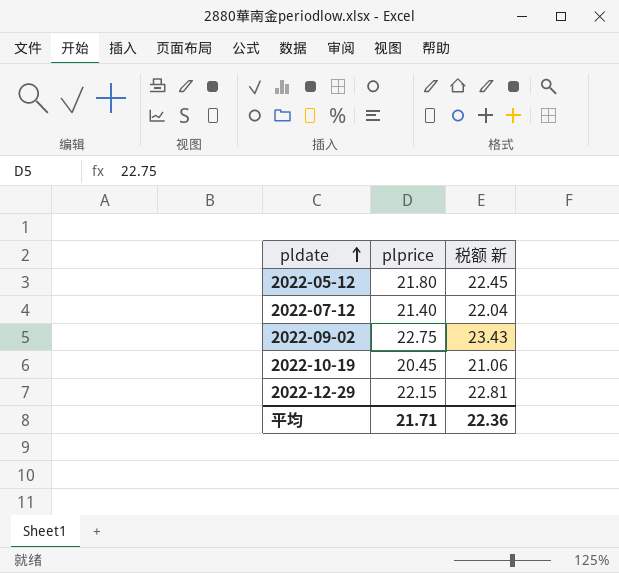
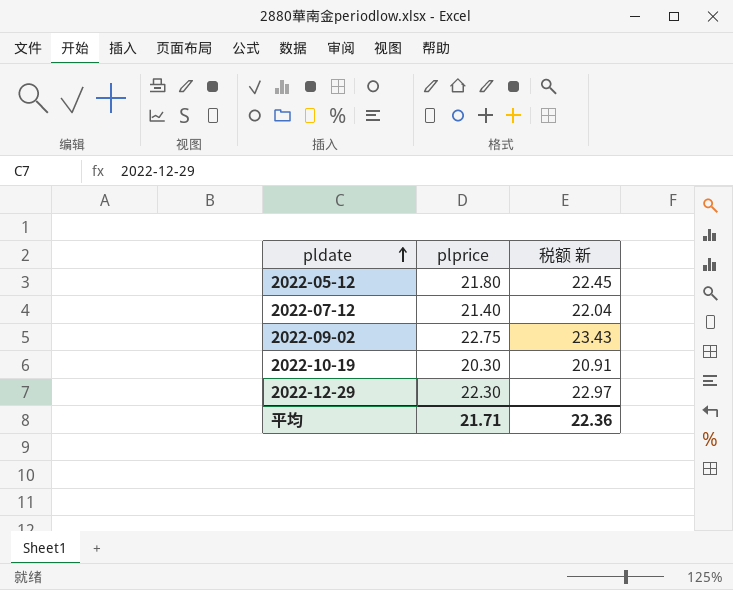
2022-10-19 | plprice: 20.45 -> 20.30
2022-10-19 | 税额 新: 21.06 -> 20.91
2022-12-29 | plprice: 22.15 -> 22.30
2022-12-29 | 税额 新: 22.81 -> 22.97

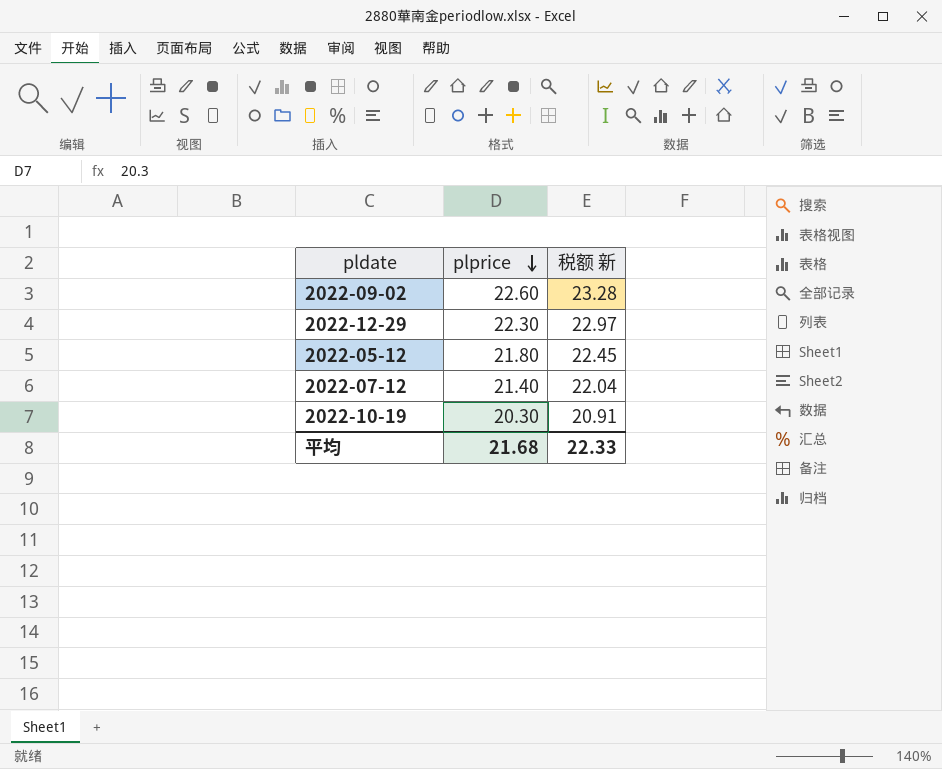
row order: pldate ascending -> plprice descending
2022-09-02 | plprice: 22.75 -> 22.60
2022-09-02 | 税额 新: 23.43 -> 23.28
平均 | plprice: 21.71 -> 21.68
平均 | 税额 新: 22.36 -> 22.33

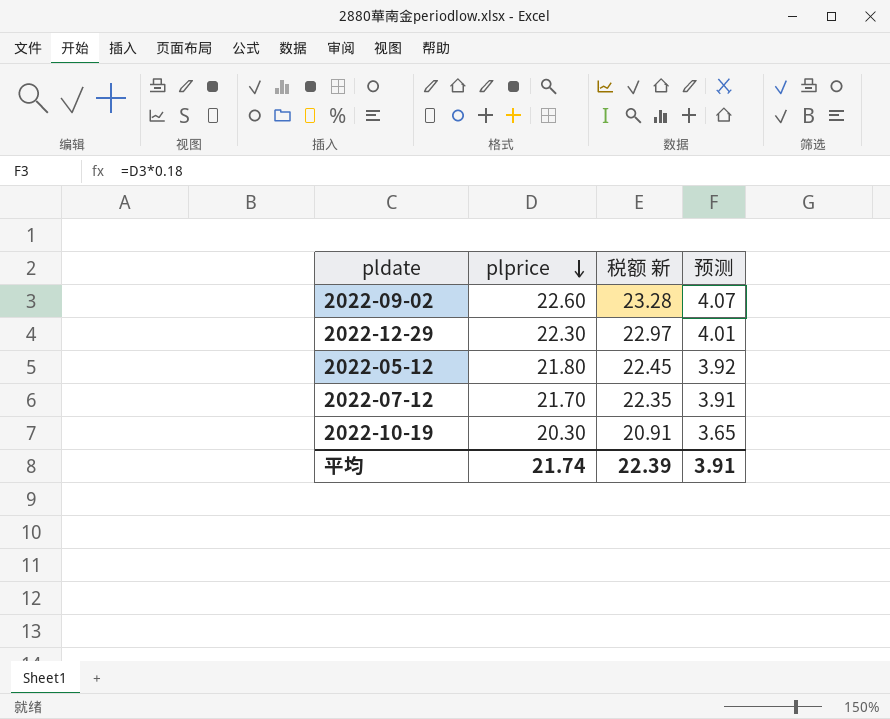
column 预测 | formula: none -> [plprice] * 0.18
2022-07-12 | plprice: 21.40 -> 21.70
2022-07-12 | 税额 新: 22.04 -> 22.35
平均 | plprice: 21.68 -> 21.74
平均 | 税额 新: 22.33 -> 22.39

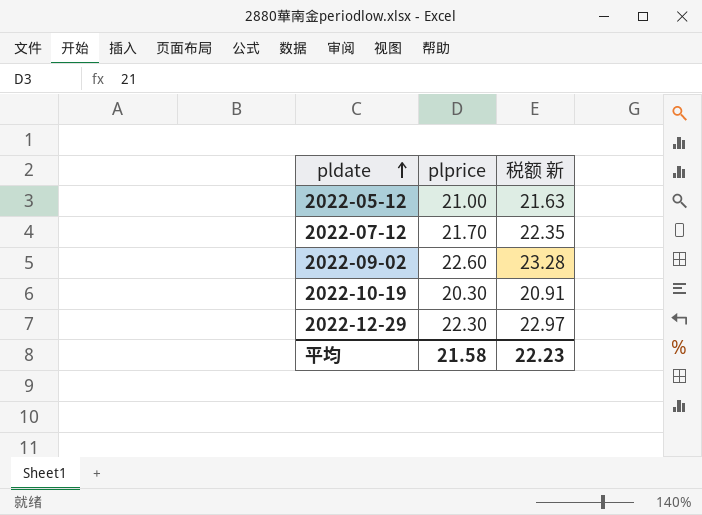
row order: plprice descending -> pldate ascending
column 预测 | formula: [plprice] * 0.18 -> none
2022-05-12 | plprice: 21.80 -> 21.00
2022-05-12 | 税额 新: 22.45 -> 21.63
平均 | plprice: 21.74 -> 21.58
平均 | 税额 新: 22.39 -> 22.23

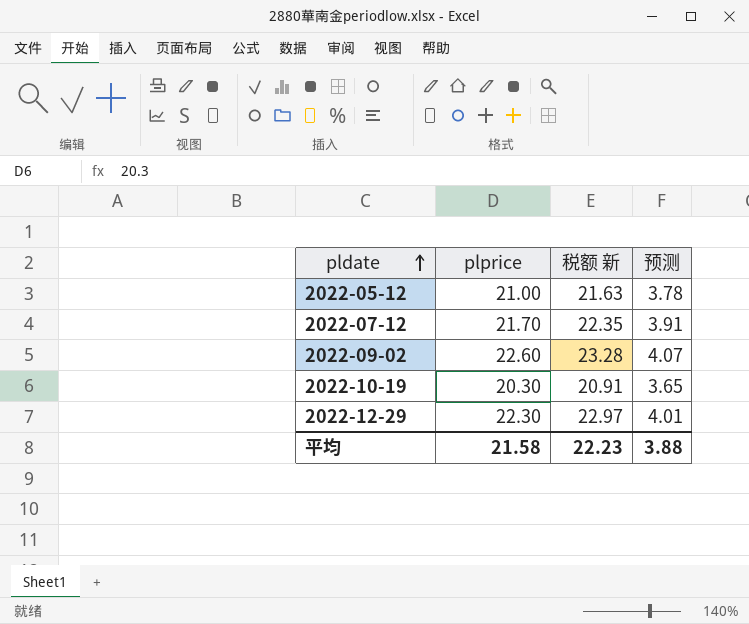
column 预测 | formula: none -> [plprice] * 0.18

